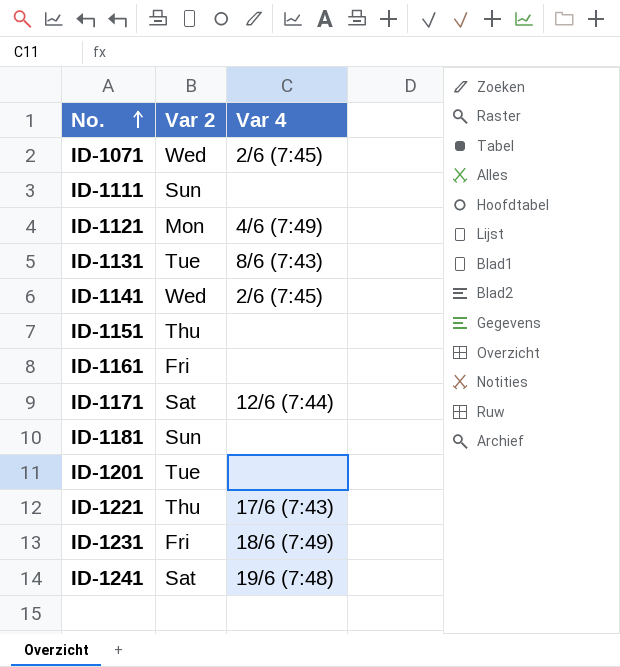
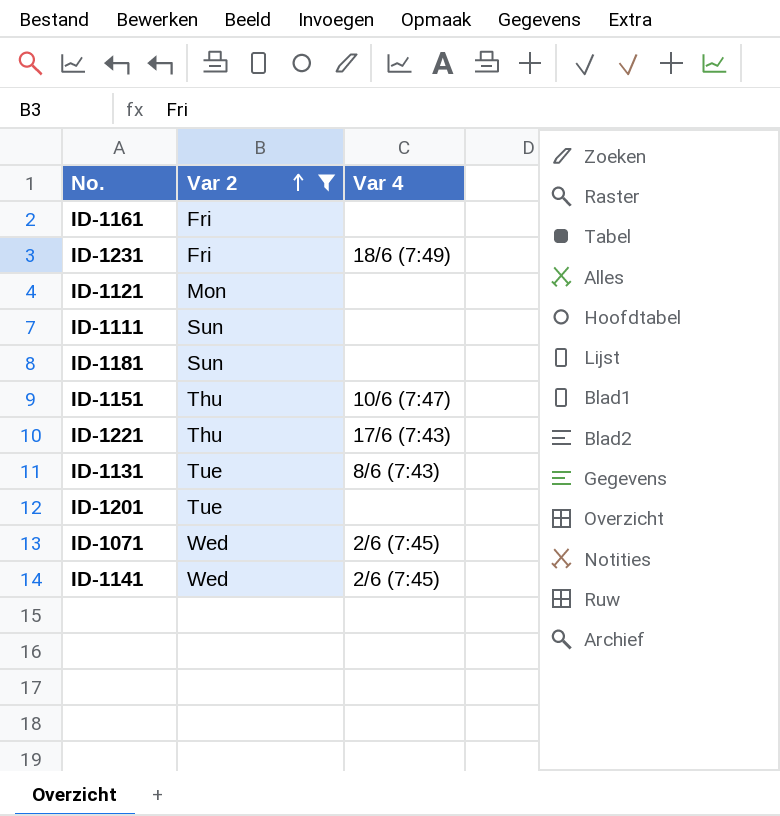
filter: none -> Var 2 != Sat
row order: No. ascending -> Var 2 ascending
ID-1121 | Var 4: 4/6 (7:49) -> none
ID-1151 | Var 4: none -> 10/6 (7:47)

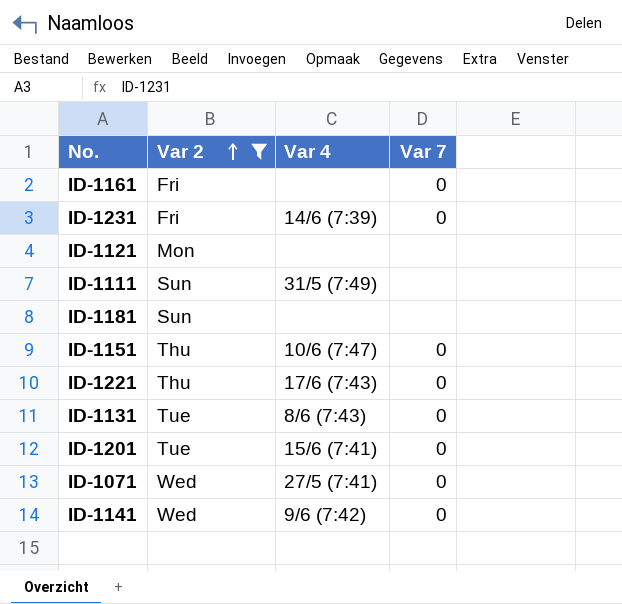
column Var 7 | position: none -> 4
ID-1231 | Var 4: 18/6 (7:49) -> 14/6 (7:39)
ID-1111 | Var 4: none -> 31/5 (7:49)
ID-1201 | Var 4: none -> 15/6 (7:41)
ID-1071 | Var 4: 2/6 (7:45) -> 27/5 (7:41)
ID-1141 | Var 4: 2/6 (7:45) -> 9/6 (7:42)

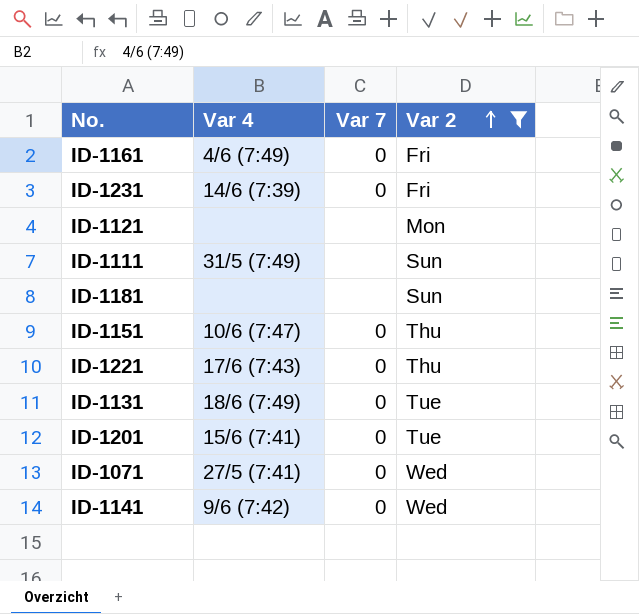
column Var 2 | position: 2 -> 4
ID-1161 | Var 4: none -> 4/6 (7:49)
ID-1131 | Var 4: 8/6 (7:43) -> 18/6 (7:49)

